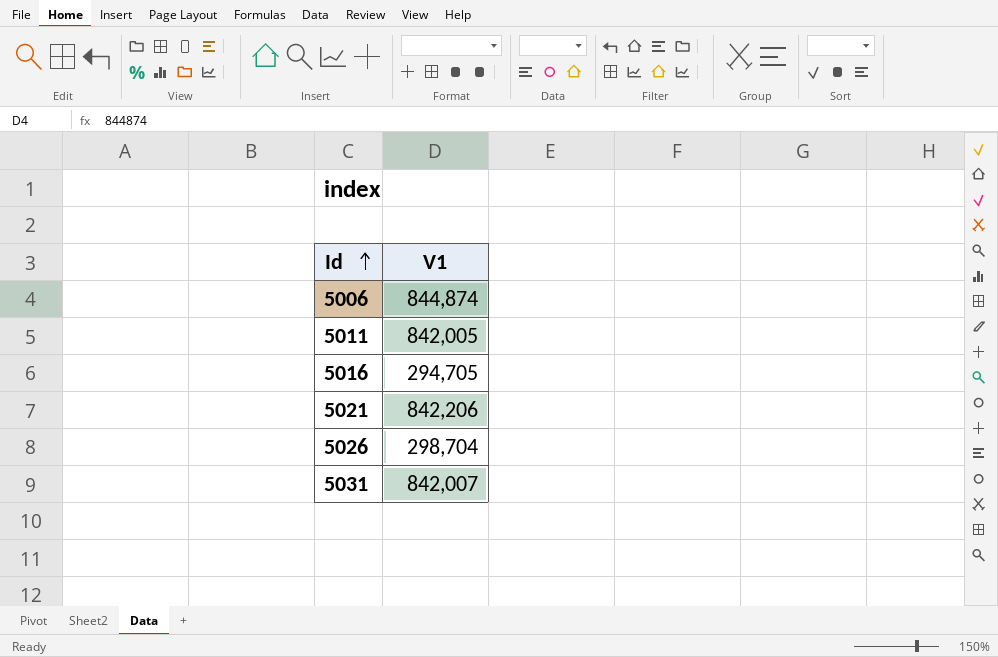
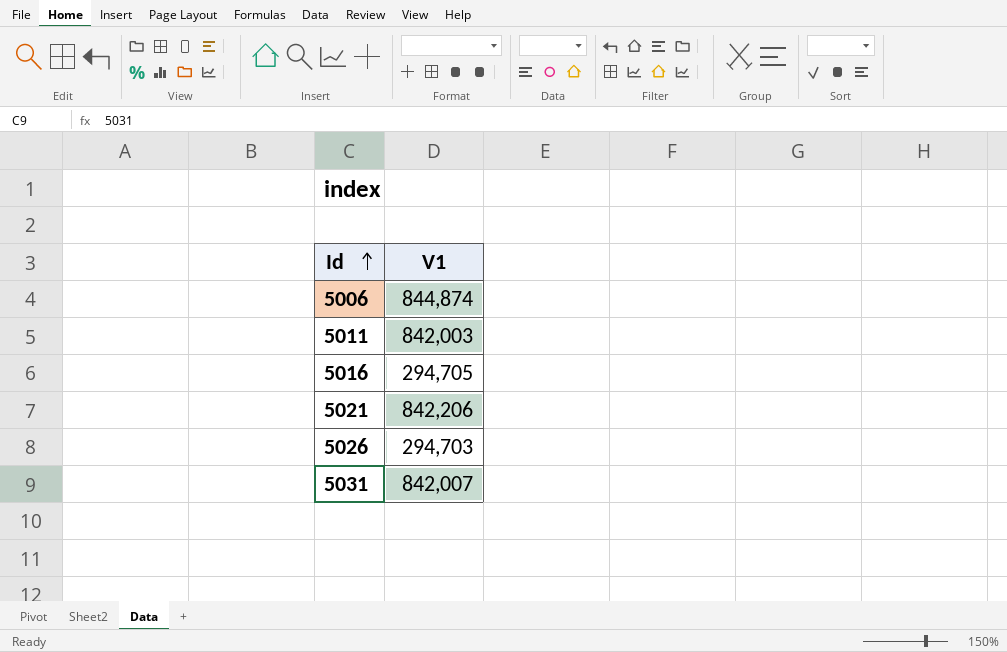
5011 | V1: 842,005 -> 842,003
5026 | V1: 298,704 -> 294,703

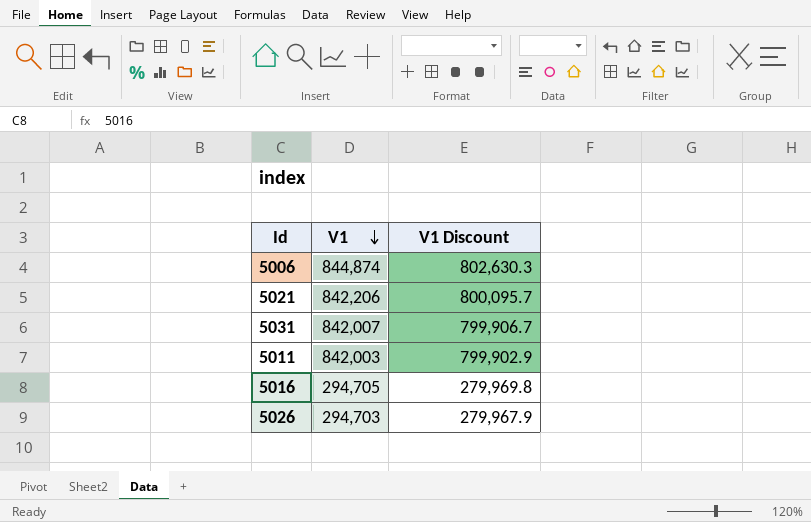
row order: Id ascending -> V1 descending
column V1 Discount | formula: none -> [V1] * 0.95

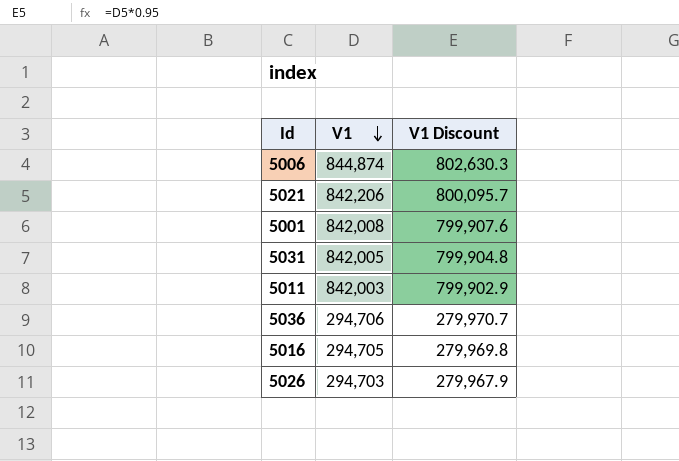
row 5001: none -> 842,008 | 799,907.6
5031 | V1: 842,007 -> 842,005
5031 | V1 Discount: 799,906.7 -> 799,904.8
row 5036: none -> 294,706 | 279,970.7

